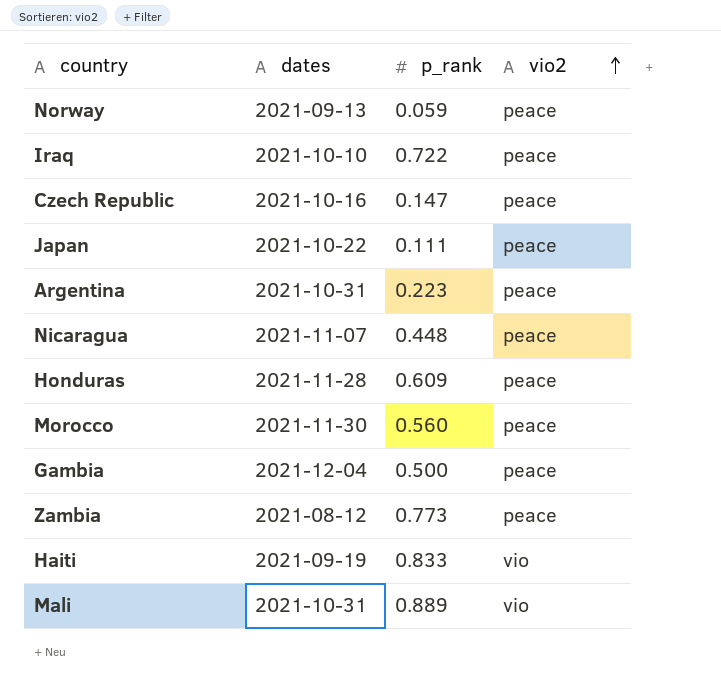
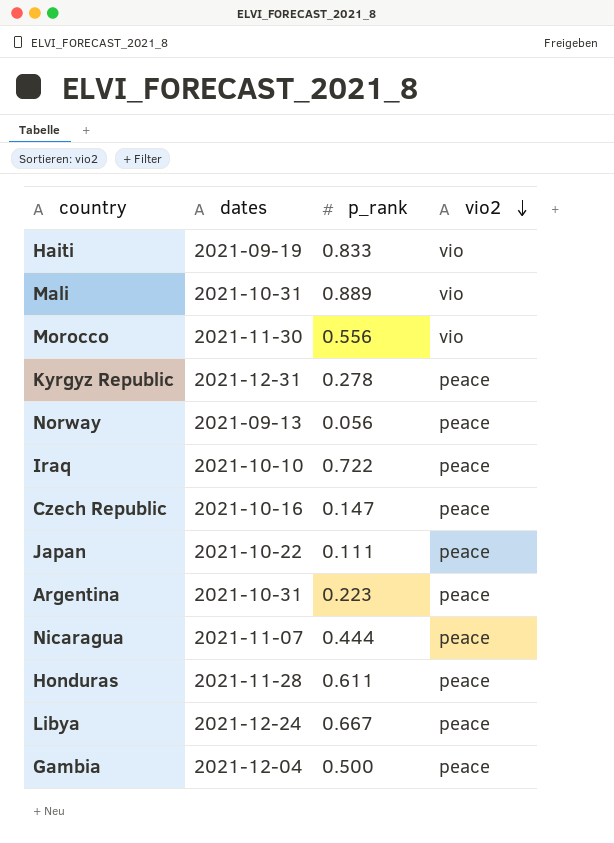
row order: vio2 ascending -> vio2 descending
row Zambia: 2021-08-12 | 0.773 | peace -> none
Morocco | p_rank: 0.560 -> 0.556
Morocco | vio2: peace -> vio
row Kyrgyz Republic: none -> 2021-12-31 | 0.278 | peace
Norway | p_rank: 0.059 -> 0.056
Nicaragua | p_rank: 0.448 -> 0.444
Honduras | p_rank: 0.609 -> 0.611
row Libya: none -> 2021-12-24 | 0.667 | peace

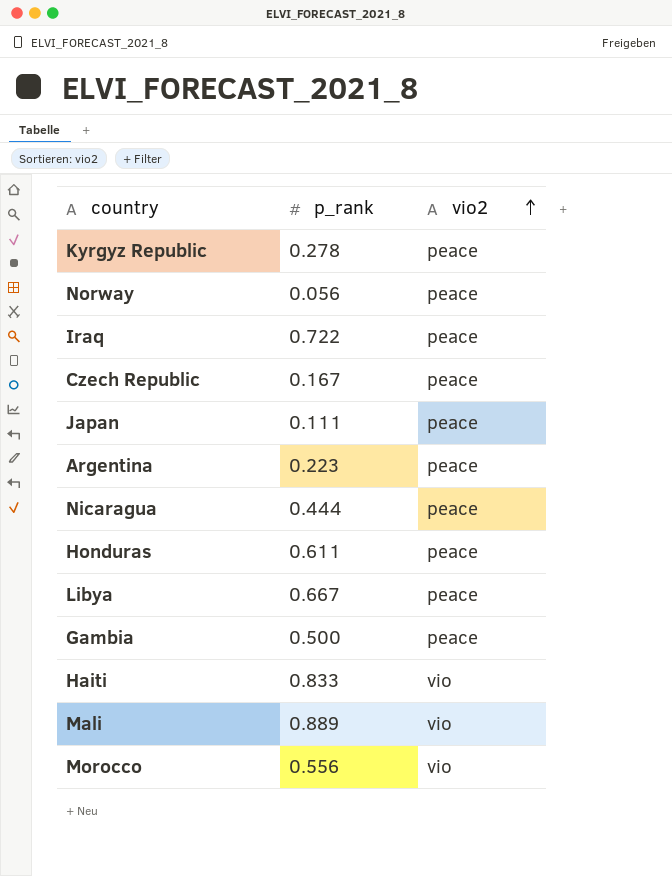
row order: vio2 descending -> vio2 ascending
column dates | position: 2 -> none
Czech Republic | p_rank: 0.147 -> 0.167

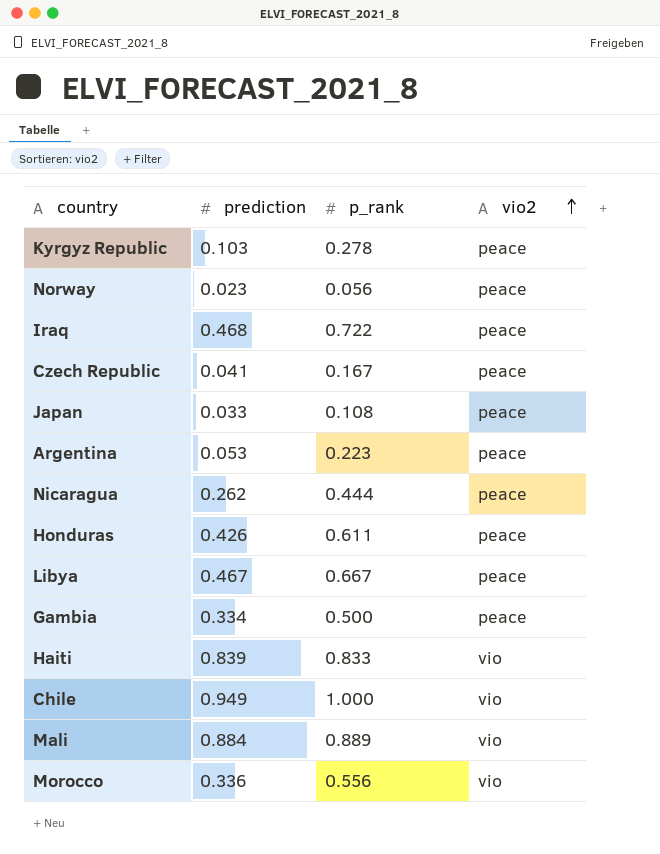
column prediction | position: none -> 2
Japan | p_rank: 0.111 -> 0.108
row Chile: none -> 0.949 | 1.000 | vio

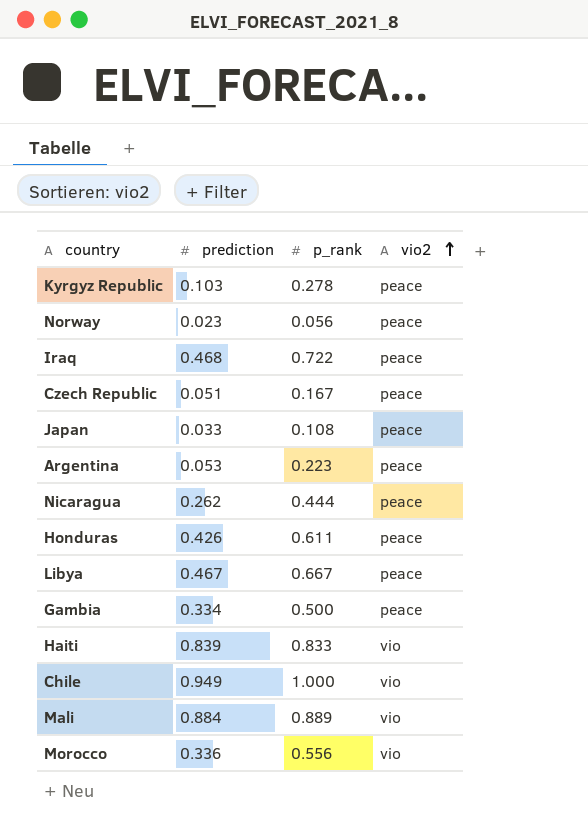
Czech Republic | prediction: 0.041 -> 0.051

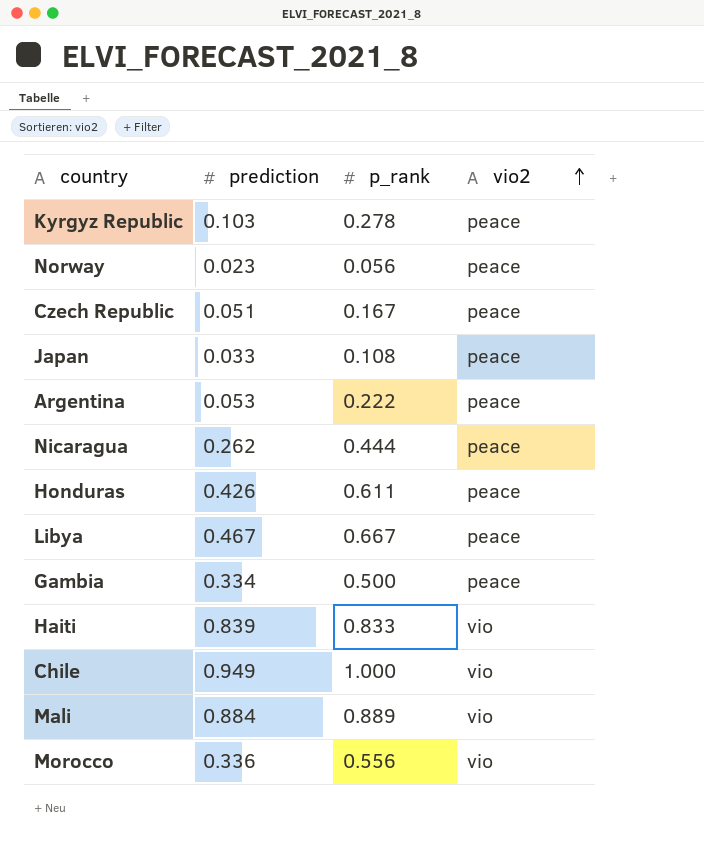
row Iraq: 0.468 | 0.722 | peace -> none
Argentina | p_rank: 0.223 -> 0.222

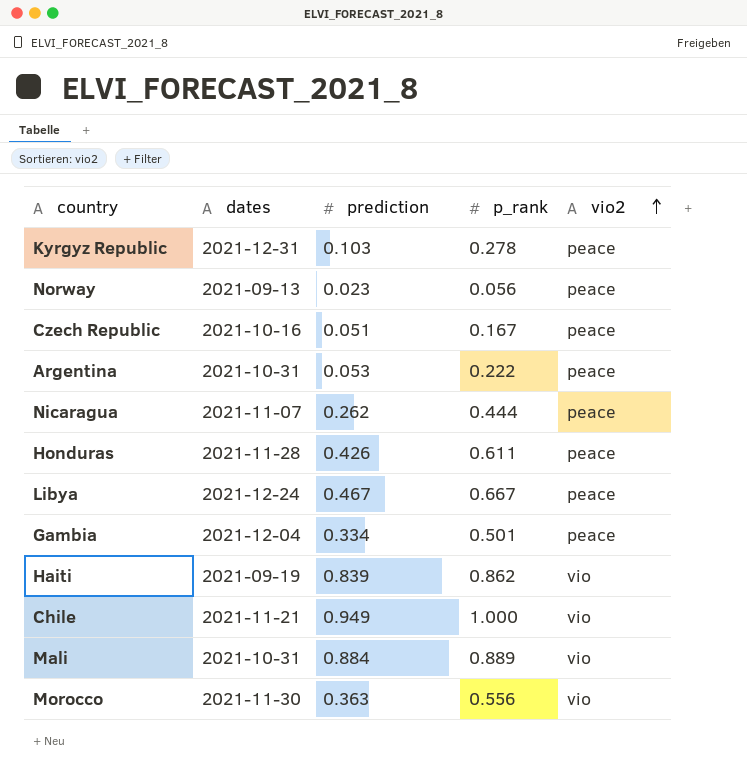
column dates | position: none -> 2
row Japan: 0.033 | 0.108 | peace -> none
Gambia | p_rank: 0.500 -> 0.501
Haiti | p_rank: 0.833 -> 0.862
Morocco | prediction: 0.336 -> 0.363

